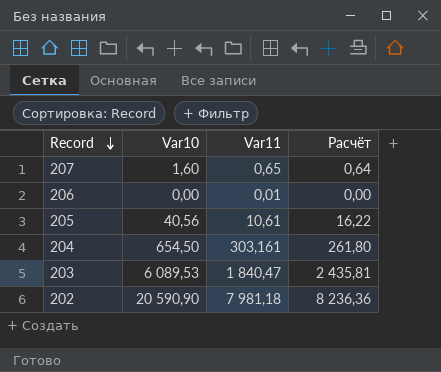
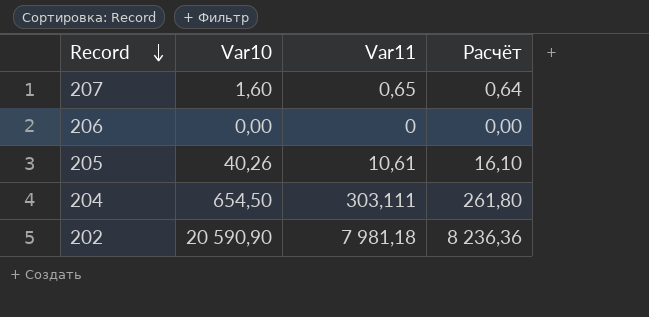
row 203: 6 089,53 | 1 840,47 | 2 435,81 -> none
206 | Var11: 0,01 -> 0
205 | Var10: 40,56 -> 40,26
205 | Расчёт: 16,22 -> 16,10
204 | Var11: 303,161 -> 303,111

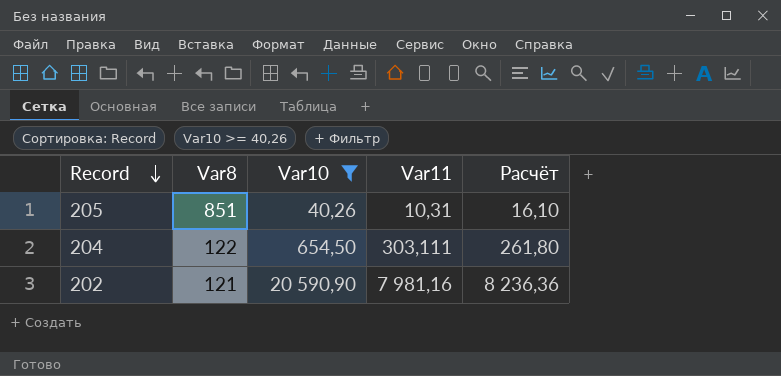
filter: none -> Var10 >= 40,26
column Var8 | position: none -> 2
205 | Var11: 10,61 -> 10,31
202 | Var11: 7 981,18 -> 7 981,16

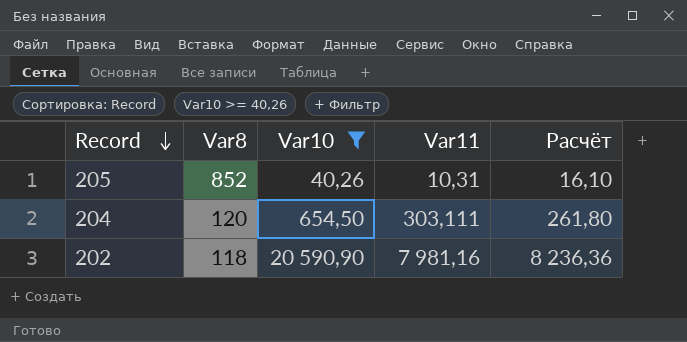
205 | Var8: 851 -> 852
204 | Var8: 122 -> 120
202 | Var8: 121 -> 118

